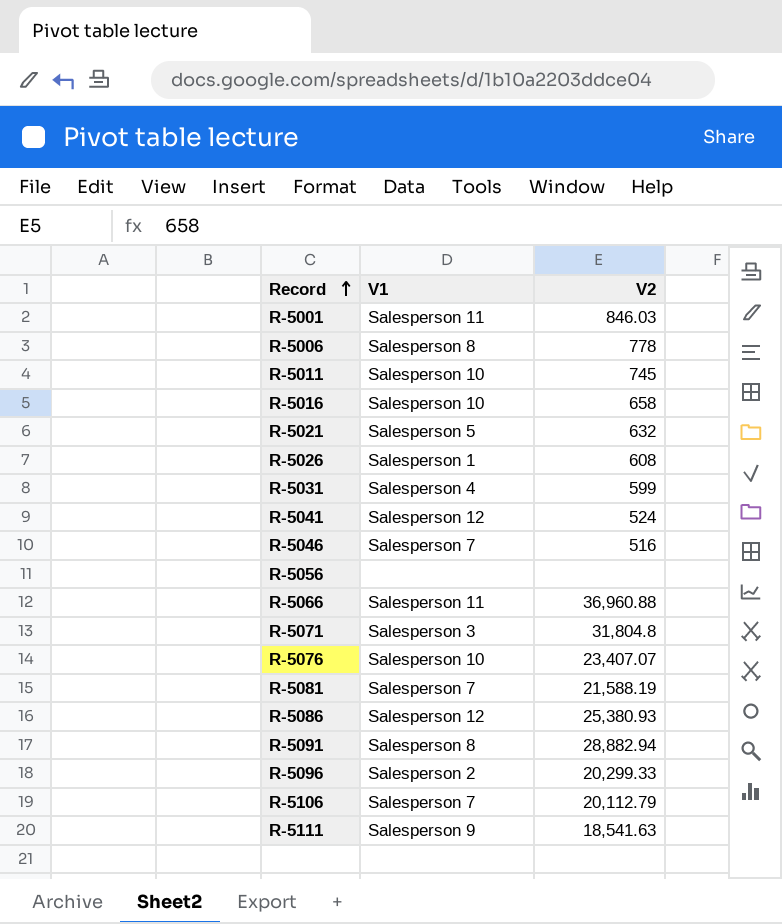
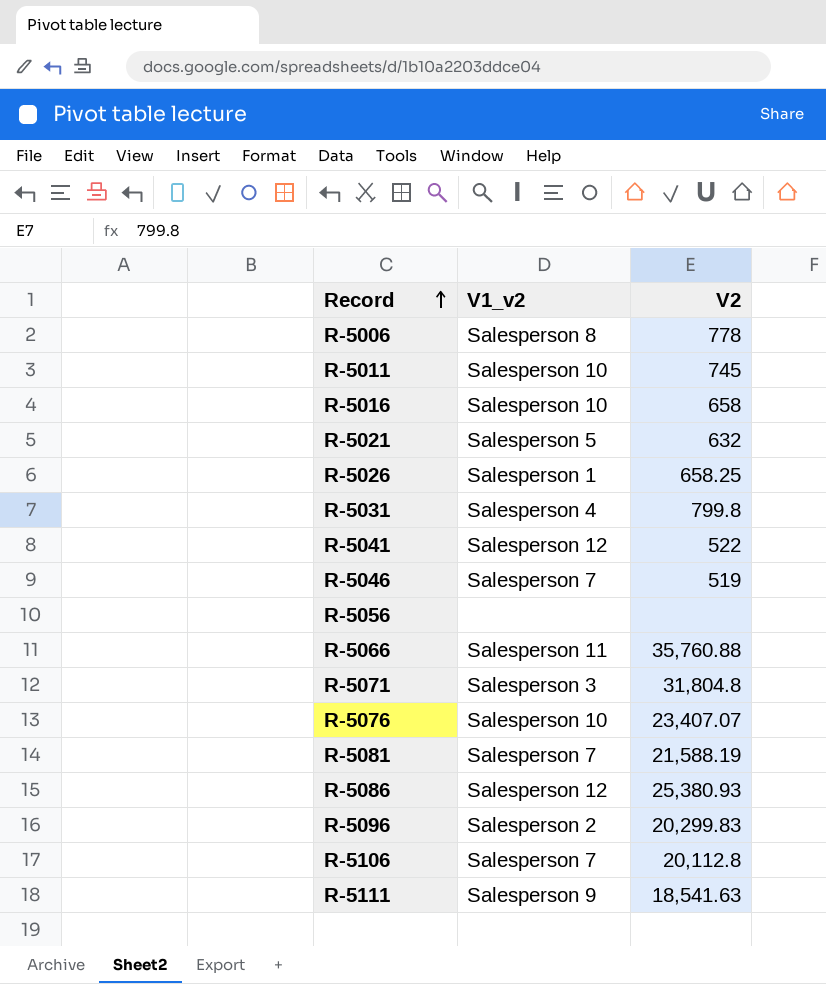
column name: V1 -> V1_v2
row R-5001: Salesperson 11 | 846.03 -> none
row R-5091: Salesperson 8 | 28,882.94 -> none
R-5026 | V2: 608 -> 658.25
R-5031 | V2: 599 -> 799.8
R-5041 | V2: 524 -> 522
R-5046 | V2: 516 -> 519
R-5066 | V2: 36,960.88 -> 35,760.88
R-5096 | V2: 20,299.33 -> 20,299.83
R-5106 | V2: 20,112.79 -> 20,112.8

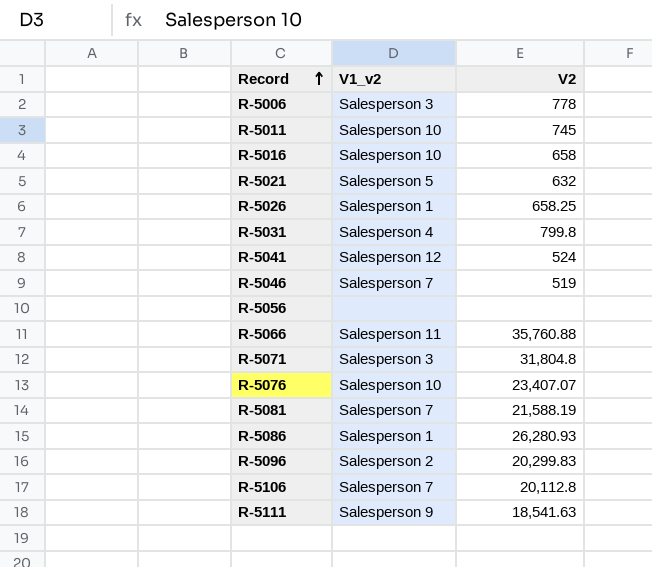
R-5006 | V1_v2: Salesperson 8 -> Salesperson 3
R-5041 | V2: 522 -> 524
R-5086 | V1_v2: Salesperson 12 -> Salesperson 1
R-5086 | V2: 25,380.93 -> 26,280.93

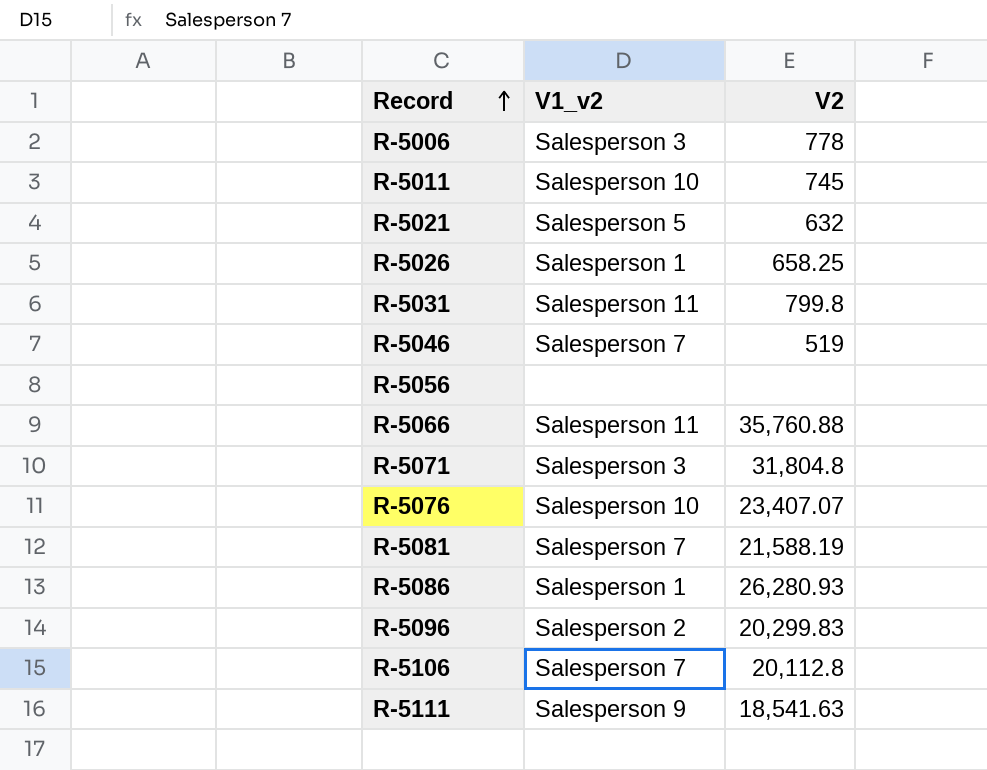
row R-5016: Salesperson 10 | 658 -> none
row R-5041: Salesperson 12 | 524 -> none
R-5031 | V1_v2: Salesperson 4 -> Salesperson 11

